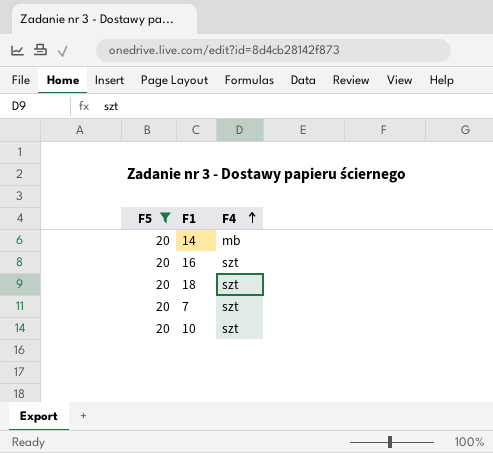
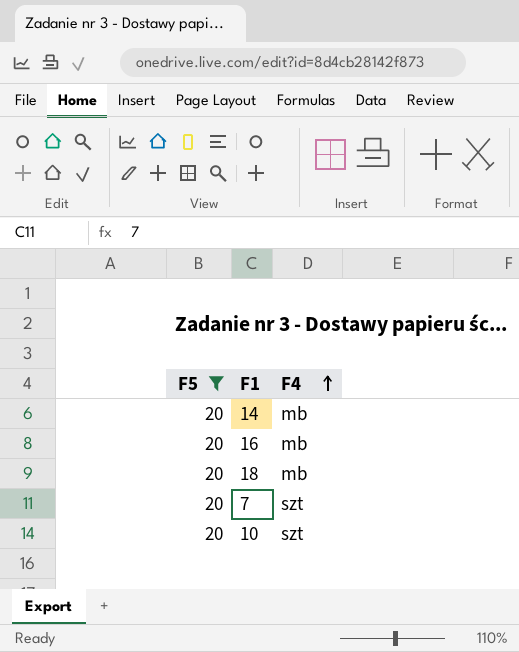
16 | F4: szt -> mb
18 | F4: szt -> mb

